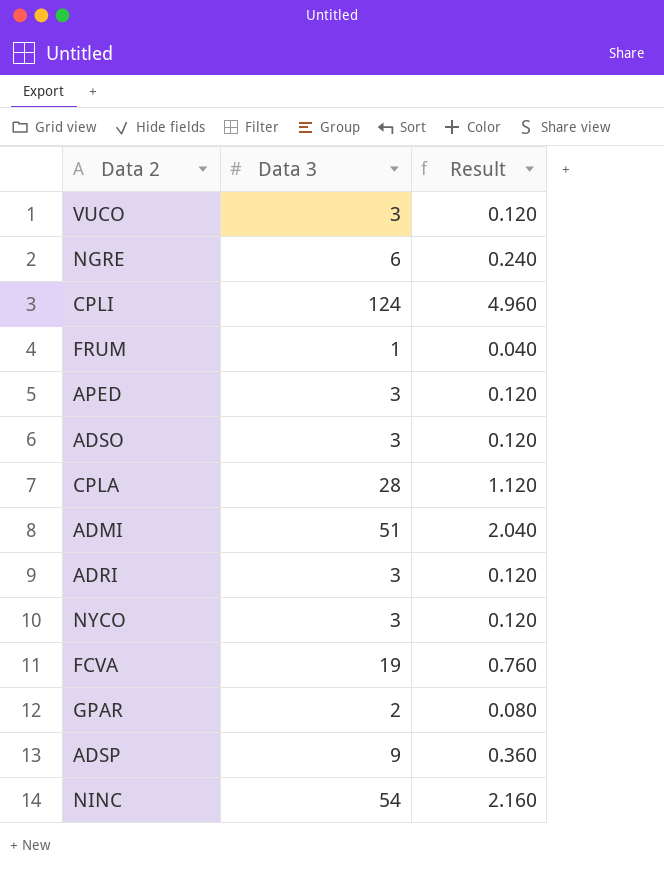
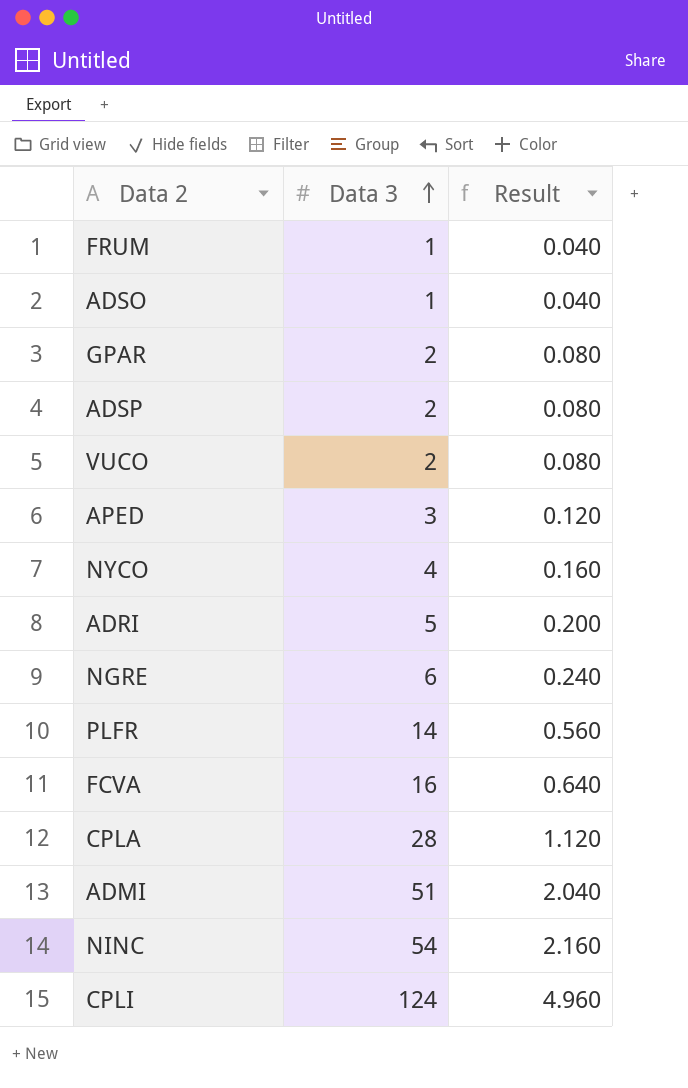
row order: none -> Data 3 ascending
ADSO | Data 3: 3 -> 1
ADSO | Result: 0.120 -> 0.040
ADSP | Data 3: 9 -> 2
ADSP | Result: 0.360 -> 0.080
VUCO | Data 3: 3 -> 2
VUCO | Result: 0.120 -> 0.080
NYCO | Data 3: 3 -> 4
NYCO | Result: 0.120 -> 0.160
ADRI | Data 3: 3 -> 5
ADRI | Result: 0.120 -> 0.200
row PLFR: none -> 14 | 0.560
FCVA | Data 3: 19 -> 16
FCVA | Result: 0.760 -> 0.640

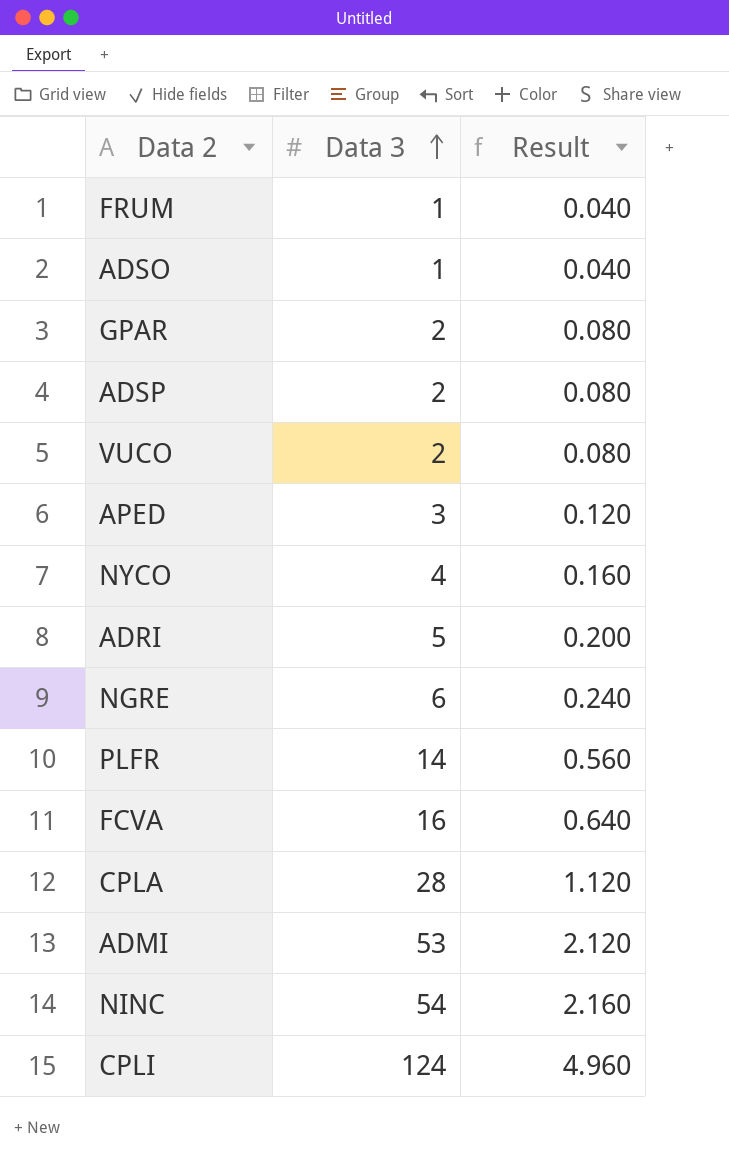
ADMI | Data 3: 51 -> 53
ADMI | Result: 2.040 -> 2.120

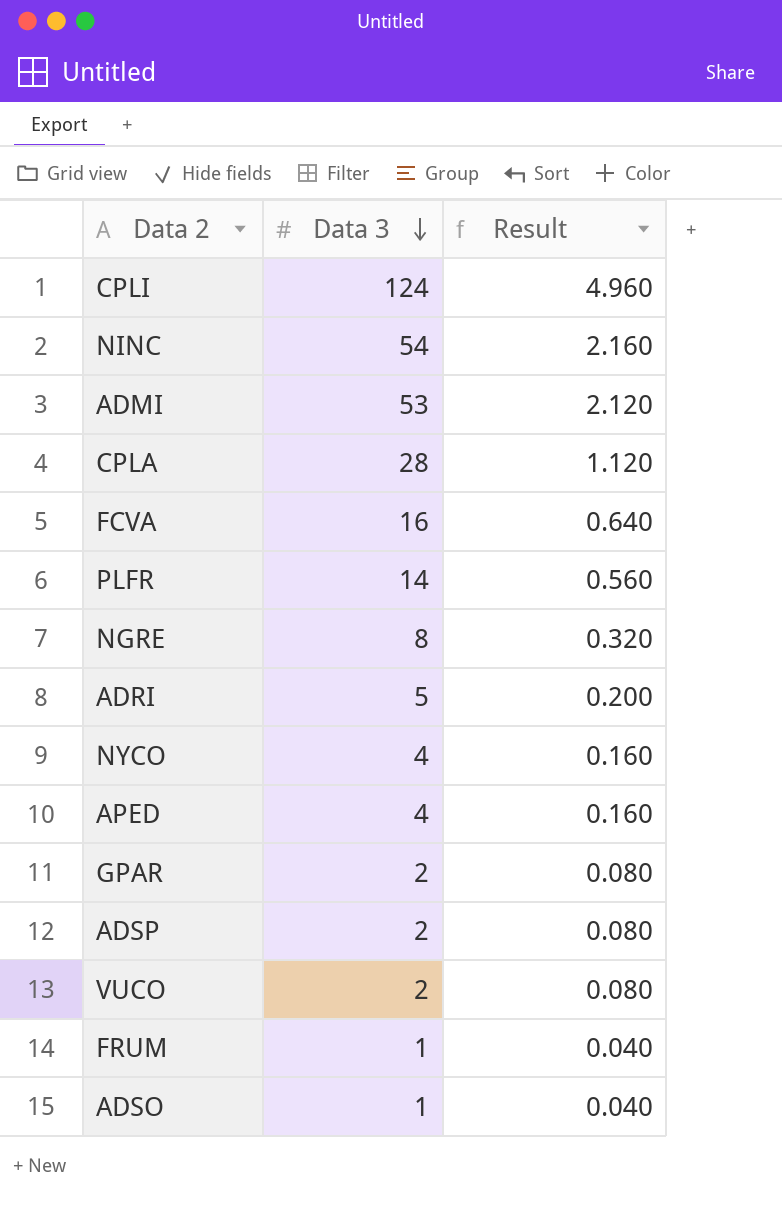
row order: Data 3 ascending -> Data 3 descending
NGRE | Data 3: 6 -> 8
NGRE | Result: 0.240 -> 0.320
APED | Data 3: 3 -> 4
APED | Result: 0.120 -> 0.160

